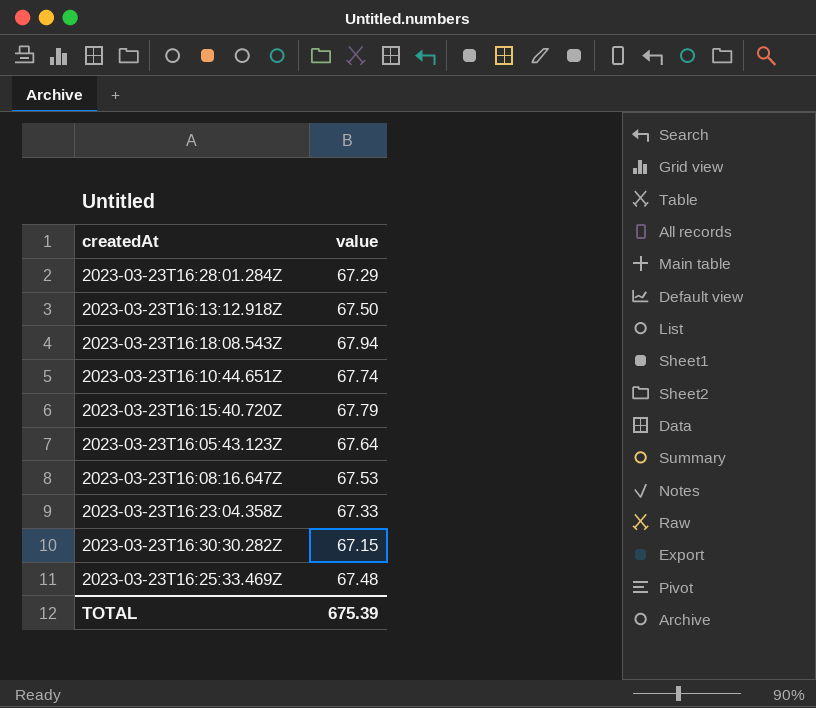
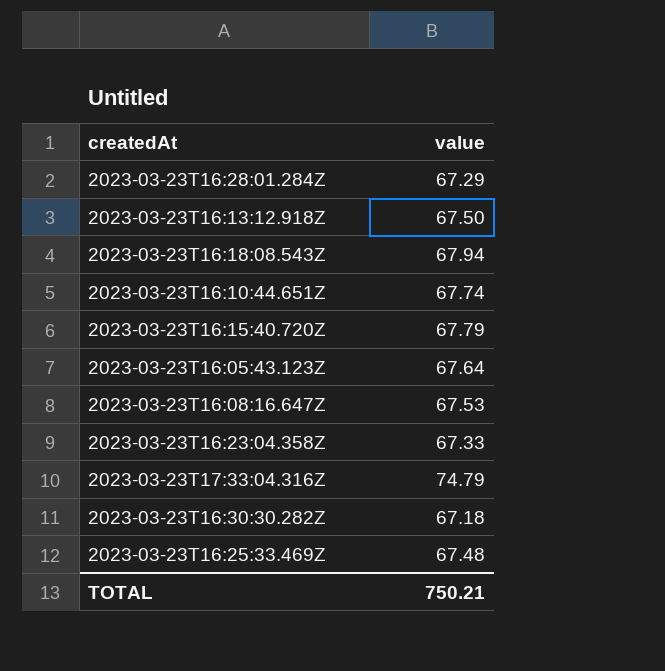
row 2023-03-23T17:33:04.316Z: none -> 74.79
2023-03-23T16:30:30.282Z | value: 67.15 -> 67.18
TOTAL | value: 675.39 -> 750.21

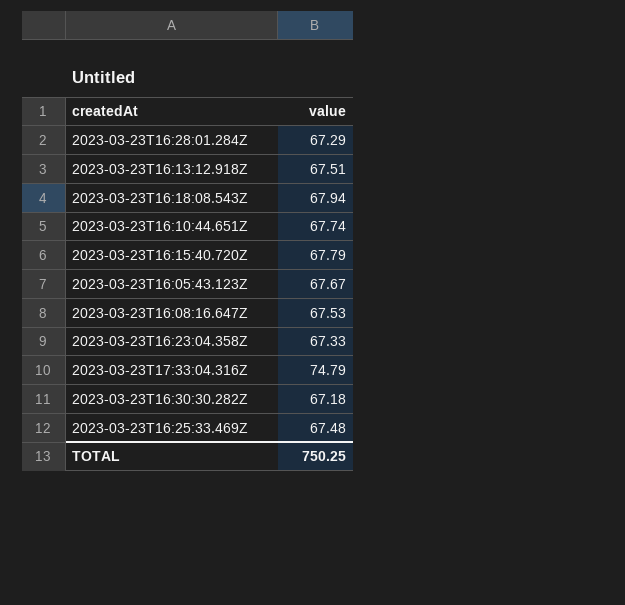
2023-03-23T16:13:12.918Z | value: 67.50 -> 67.51
2023-03-23T16:05:43.123Z | value: 67.64 -> 67.67
TOTAL | value: 750.21 -> 750.25

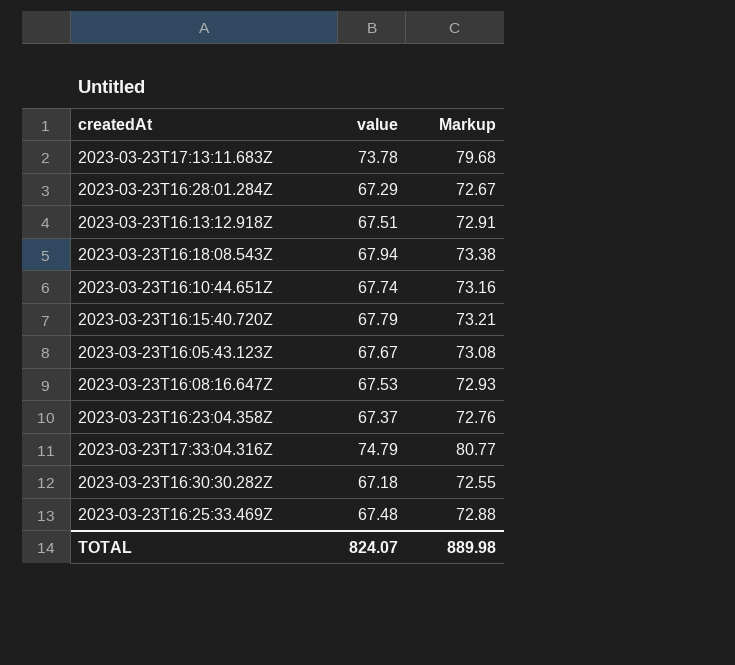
column Markup | formula: none -> [value] * 1.08
row 2023-03-23T17:13:11.683Z: none -> 73.78 | 79.68
2023-03-23T16:23:04.358Z | value: 67.33 -> 67.37
TOTAL | value: 750.25 -> 824.07

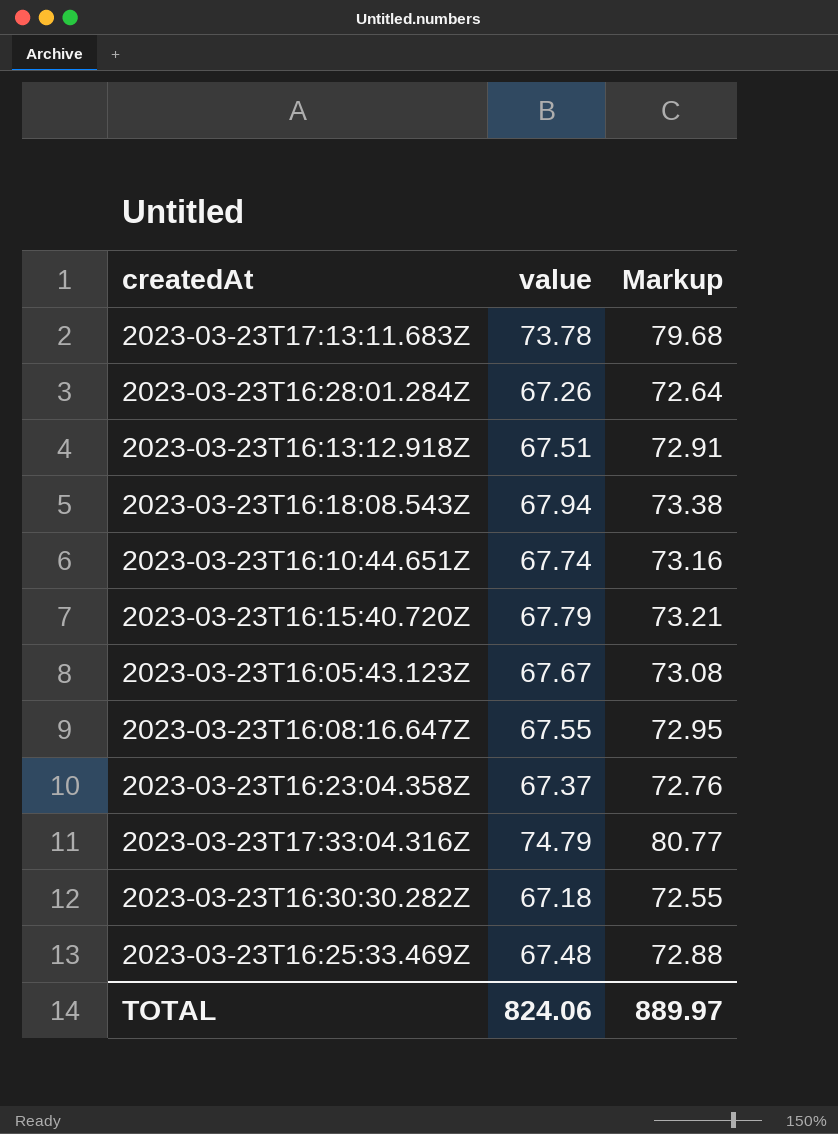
2023-03-23T16:28:01.284Z | value: 67.29 -> 67.26
2023-03-23T16:28:01.284Z | Markup: 72.67 -> 72.64
2023-03-23T16:08:16.647Z | value: 67.53 -> 67.55
2023-03-23T16:08:16.647Z | Markup: 72.93 -> 72.95
TOTAL | value: 824.07 -> 824.06
TOTAL | Markup: 889.98 -> 889.97

